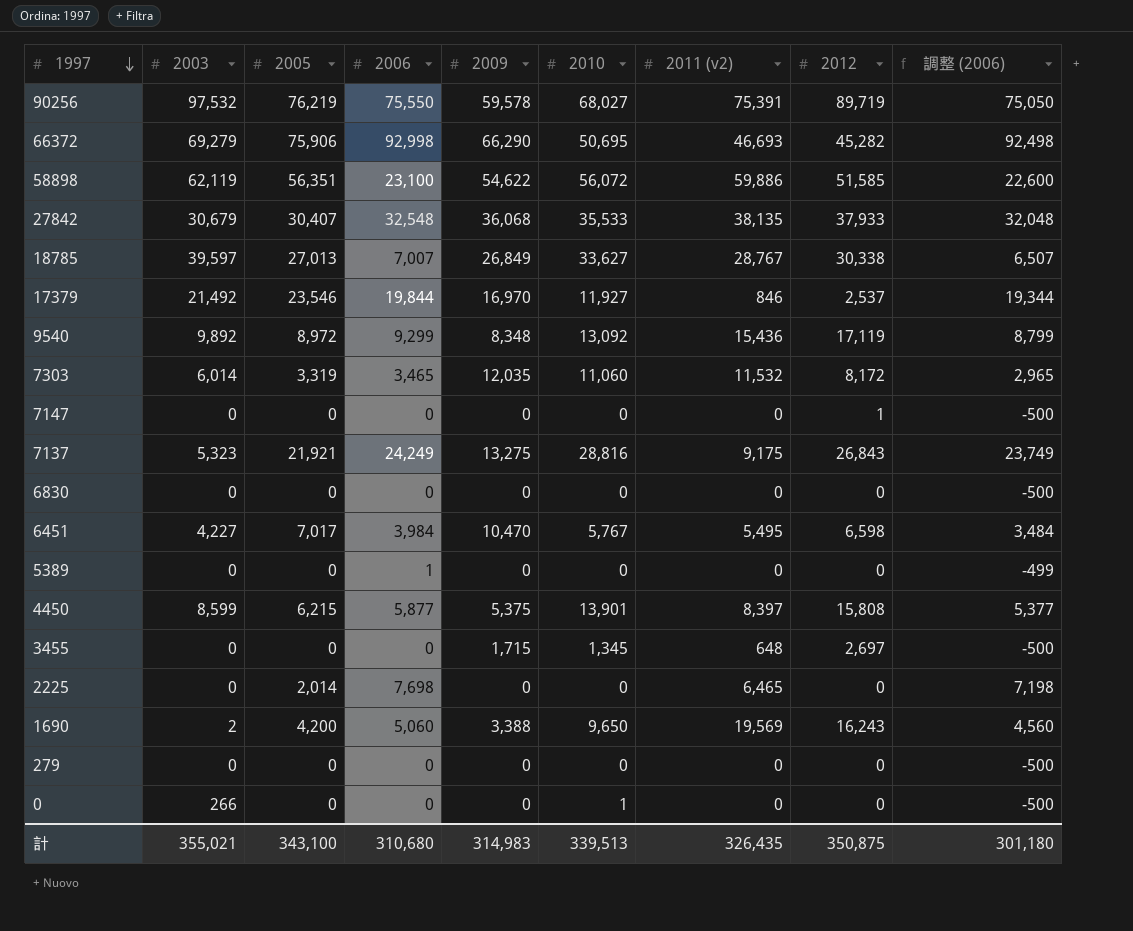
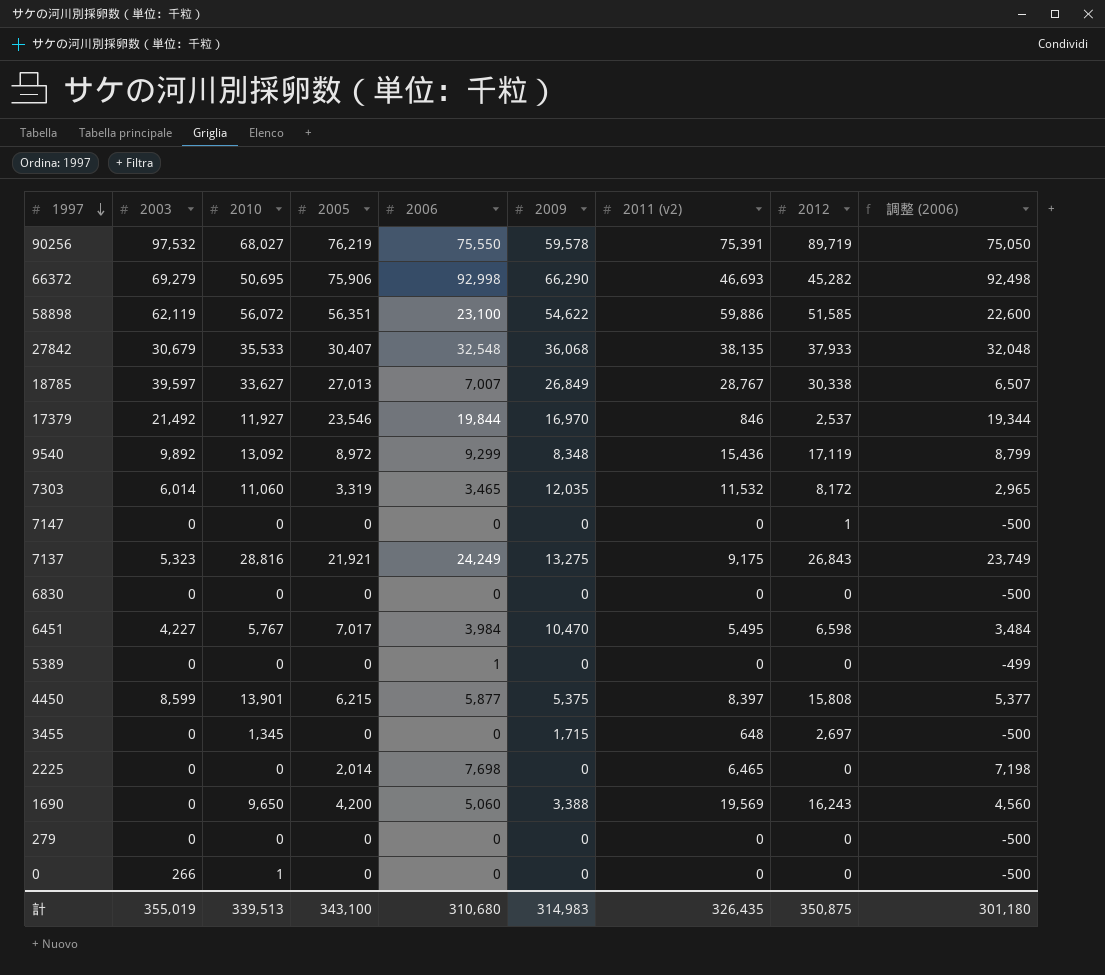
column 2010 | position: 6 -> 3
1690 | 2003: 2 -> 0
計 | 2003: 355,021 -> 355,019

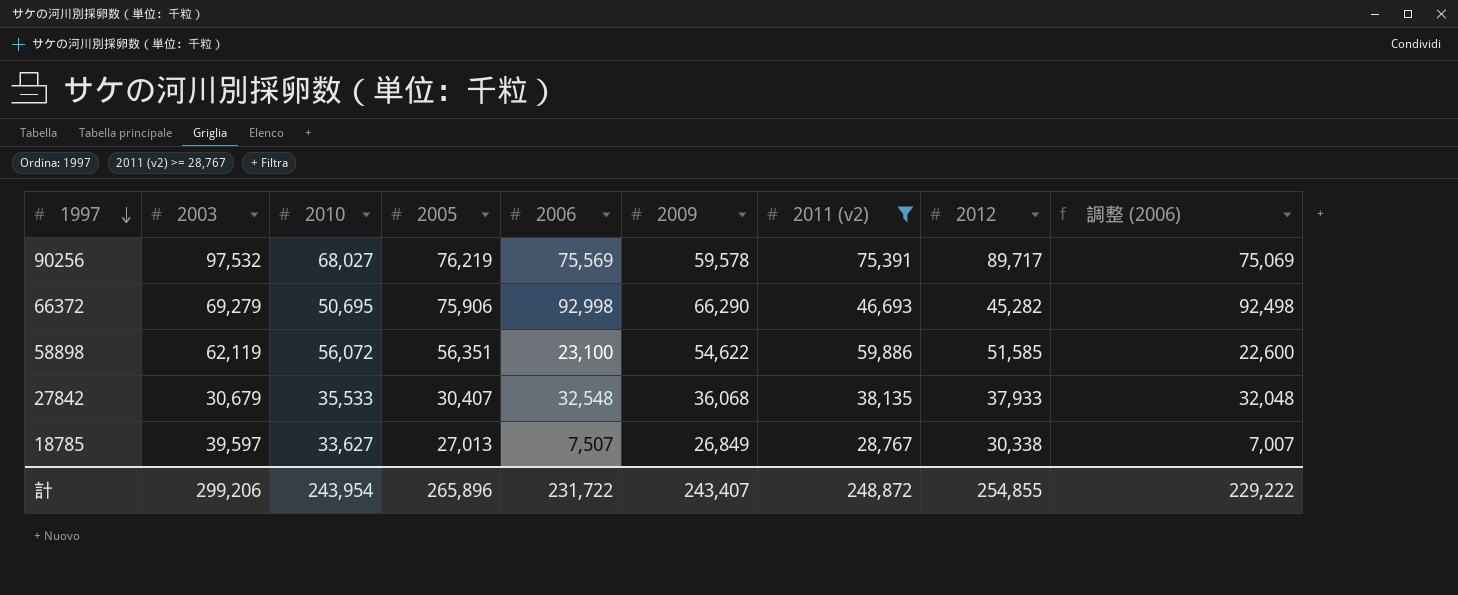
filter: none -> 2011 (v2) >= 28,767
90256 | 2006: 75,550 -> 75,569
90256 | 2012: 89,719 -> 89,717
90256 | 調整 (2006): 75,050 -> 75,069
18785 | 2006: 7,007 -> 7,507
18785 | 調整 (2006): 6,507 -> 7,007
計 | 2003: 355,019 -> 299,206
計 | 2010: 339,513 -> 243,954
計 | 2005: 343,100 -> 265,896
計 | 2006: 310,680 -> 231,722
計 | 2009: 314,983 -> 243,407
計 | 2011 (v2): 326,435 -> 248,872
計 | 2012: 350,875 -> 254,855
計 | 調整 (2006): 301,180 -> 229,222

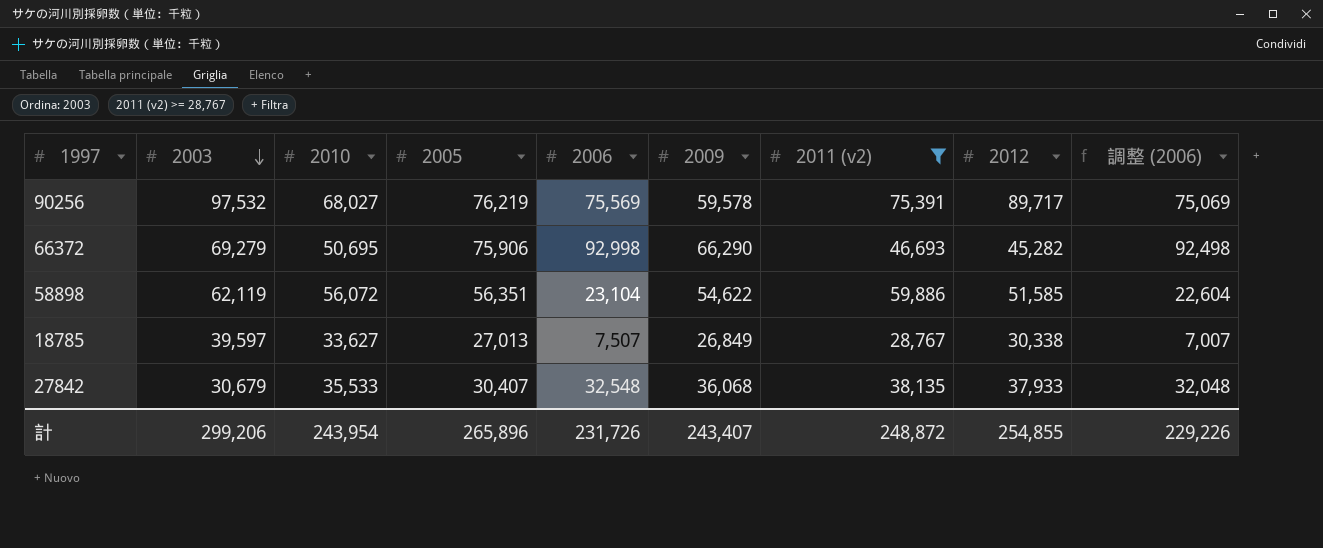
row order: 1997 descending -> 2003 descending
58898 | 2006: 23,100 -> 23,104
58898 | 調整 (2006): 22,600 -> 22,604
計 | 2006: 231,722 -> 231,726
計 | 調整 (2006): 229,222 -> 229,226

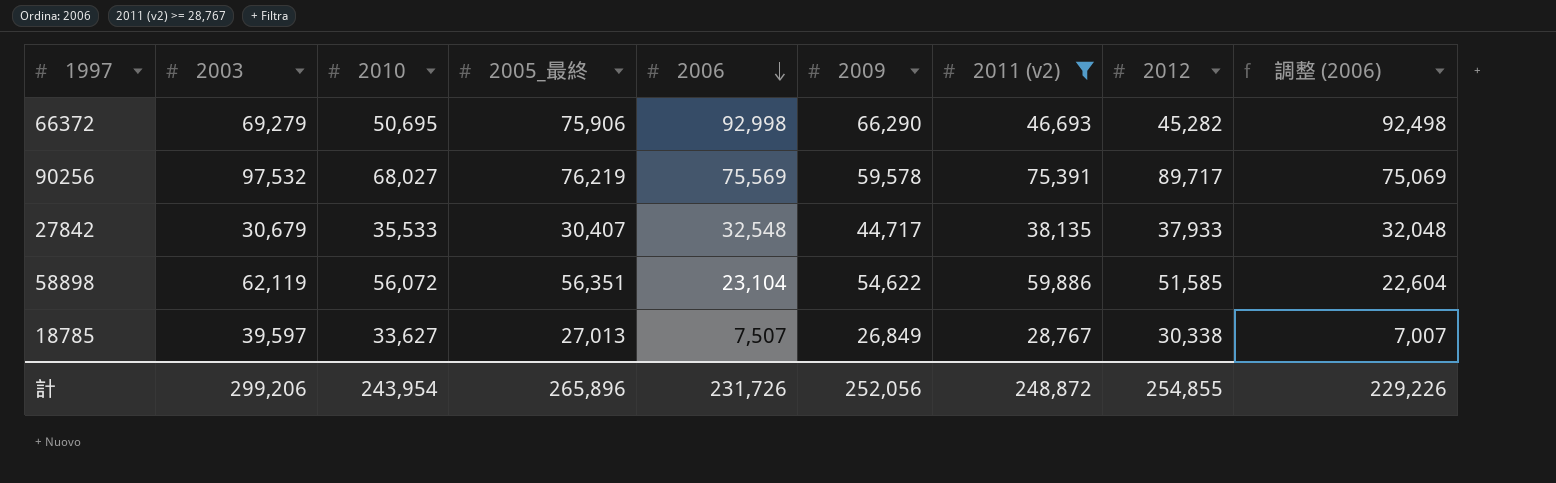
row order: 2003 descending -> 2006 descending
column name: 2005 -> 2005_最終
27842 | 2009: 36,068 -> 44,717
計 | 2009: 243,407 -> 252,056

